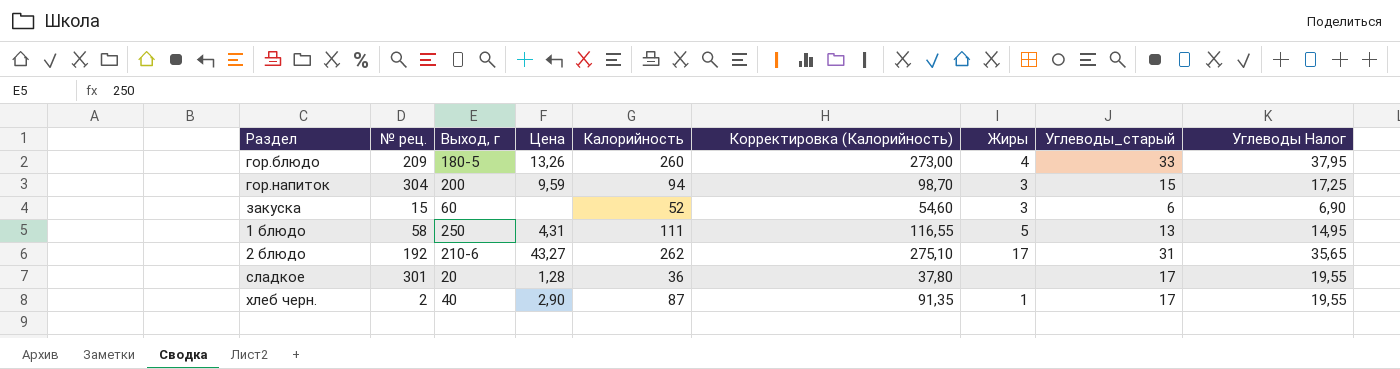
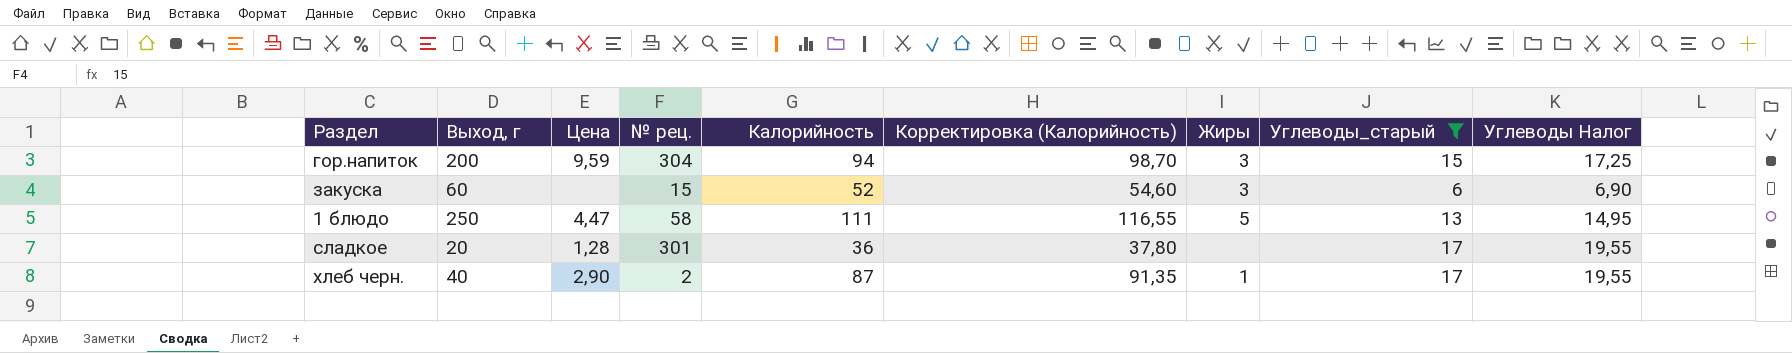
filter: none -> Углеводы_старый <= 17
column № рец. | position: 2 -> 4
1 блюдо | Цена: 4,31 -> 4,47

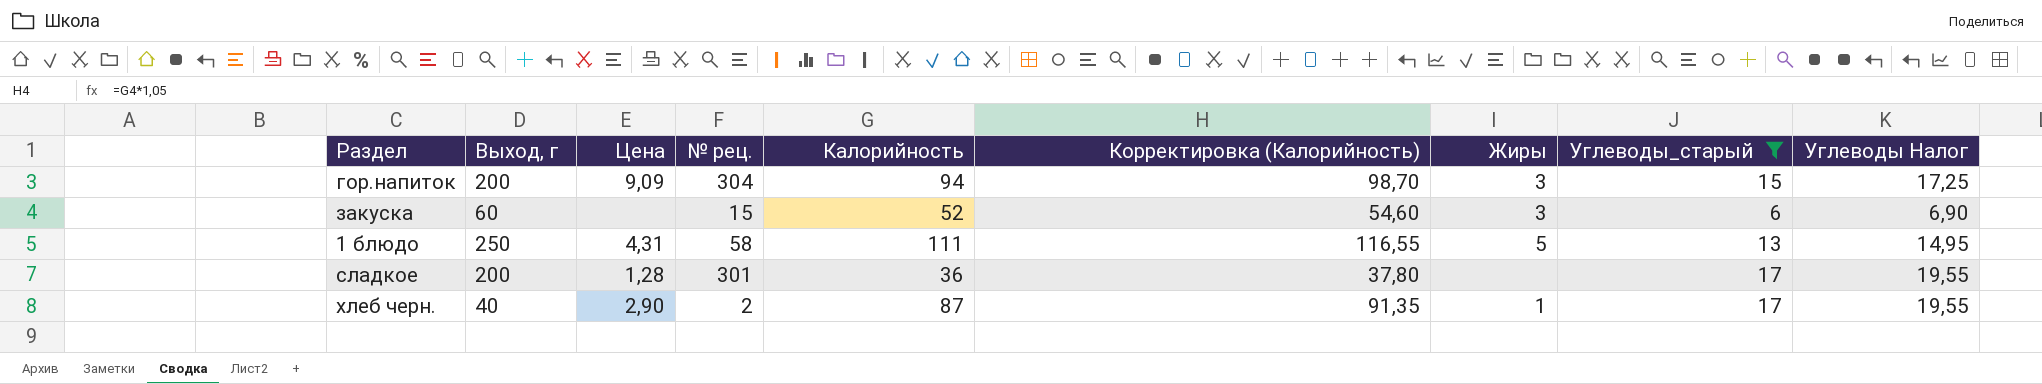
гор.напиток | Цена: 9,59 -> 9,09
1 блюдо | Цена: 4,47 -> 4,31
сладкое | Выход, г: 20 -> 200

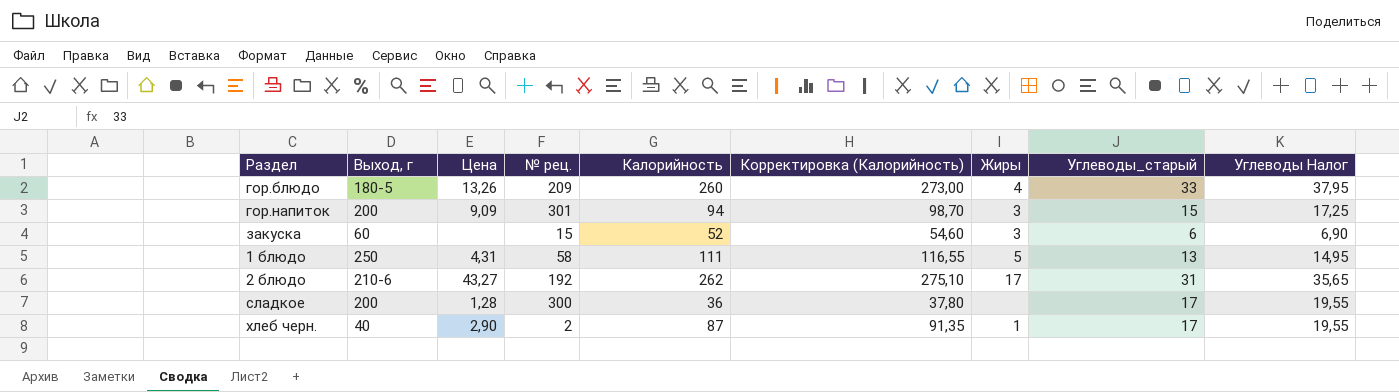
filter: Углеводы_старый <= 17 -> none
гор.напиток | № рец.: 304 -> 301
сладкое | № рец.: 301 -> 300

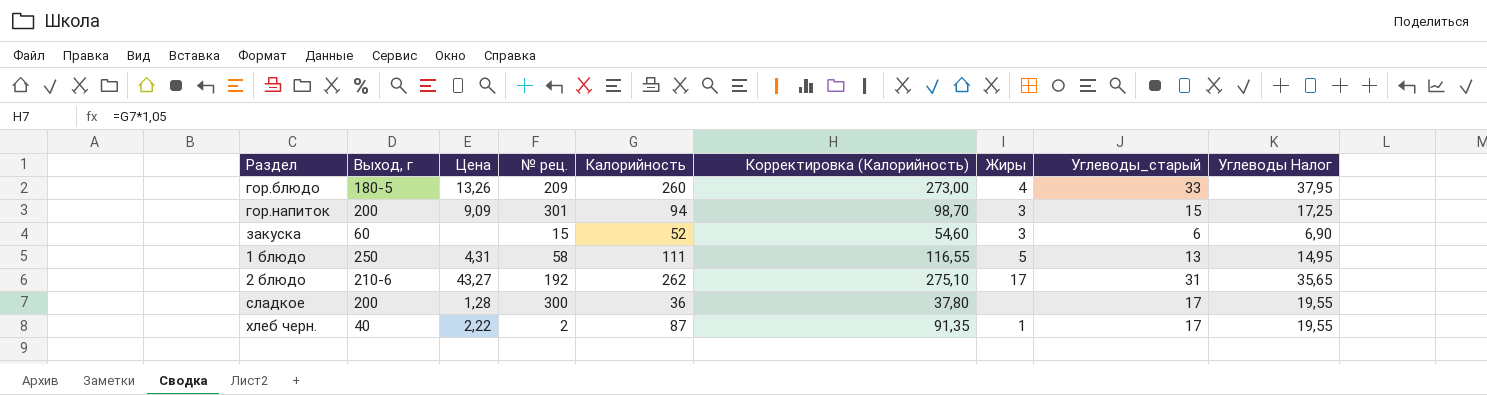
хлеб черн. | Цена: 2,90 -> 2,22

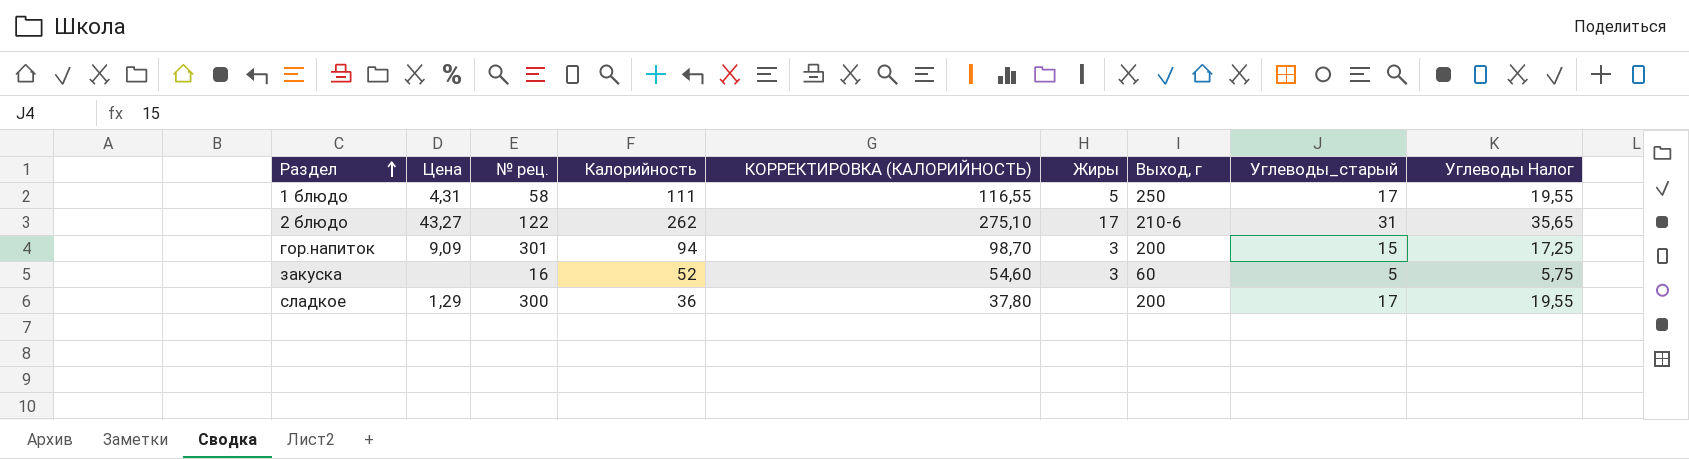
row order: none -> Раздел ascending
column name: Корректировка (Калорийность) -> КОРРЕКТИРОВКА (КАЛОРИЙНОСТЬ)
column Выход, г | position: 2 -> 7
row гор.блюдо: 180-5 | 13,26 | 209 | 260 | 273,00 | 4 | 33 | 37,95 -> none
row хлеб черн.: 40 | 2,22 | 2 | 87 | 91,35 | 1 | 17 | 19,55 -> none
1 блюдо | Углеводы_старый: 13 -> 17
1 блюдо | Углеводы Налог: 14,95 -> 19,55
2 блюдо | № рец.: 192 -> 122
закуска | № рец.: 15 -> 16
закуска | Углеводы_старый: 6 -> 5
закуска | Углеводы Налог: 6,90 -> 5,75
сладкое | Цена: 1,28 -> 1,29

